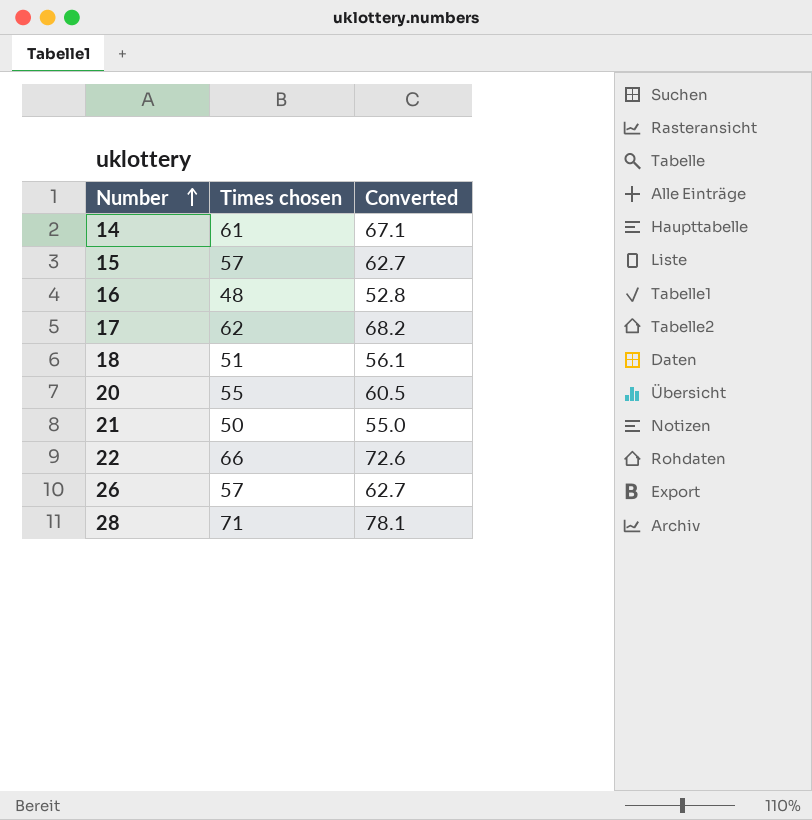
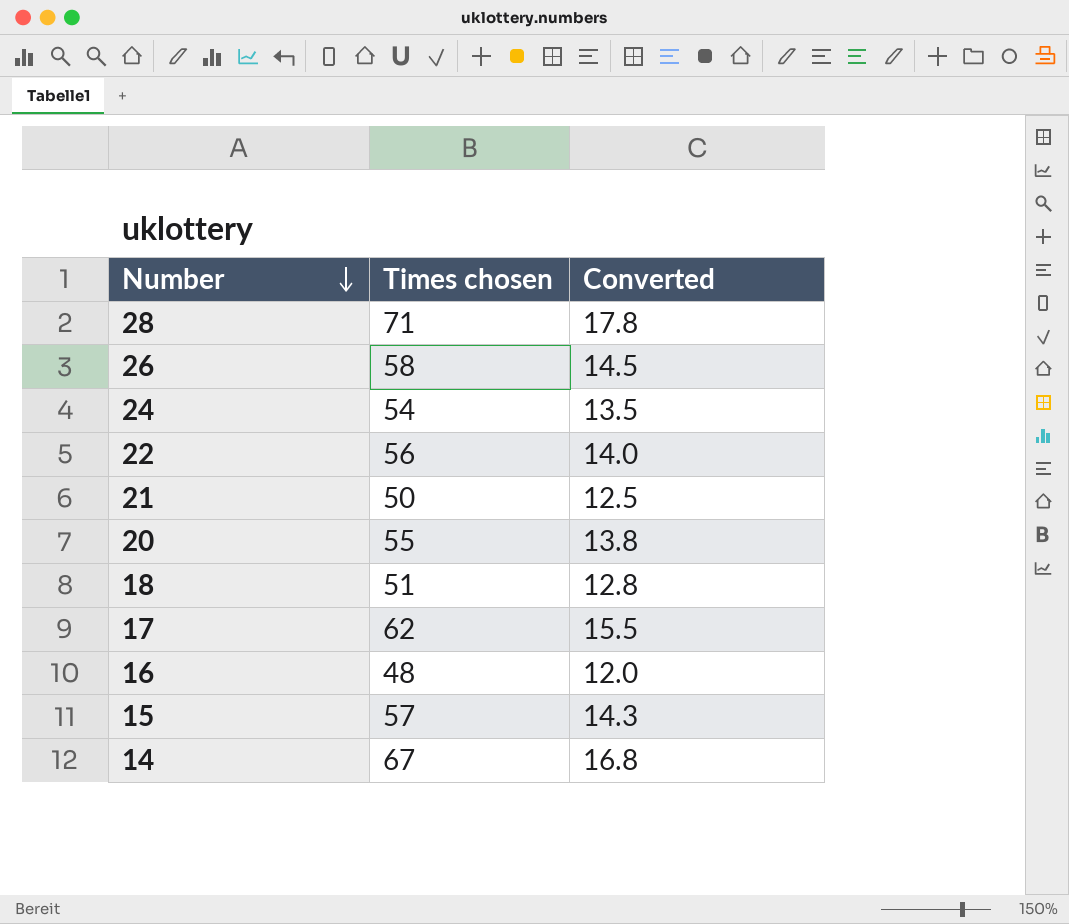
row order: Number ascending -> Number descending
column Converted | formula: [Times chosen] * 1.1 -> [Times chosen] * 0.25
26 | Times chosen: 57 -> 58
row 24: none -> 54 | 13.5
22 | Times chosen: 66 -> 56
14 | Times chosen: 61 -> 67

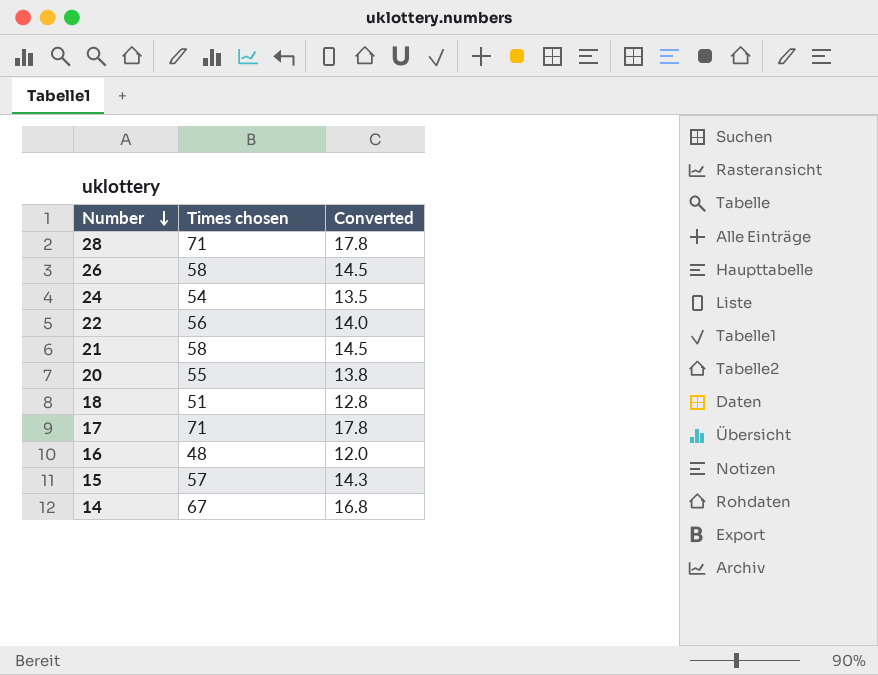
21 | Times chosen: 50 -> 58
21 | Converted: 12.5 -> 14.5
17 | Times chosen: 62 -> 71
17 | Converted: 15.5 -> 17.8

